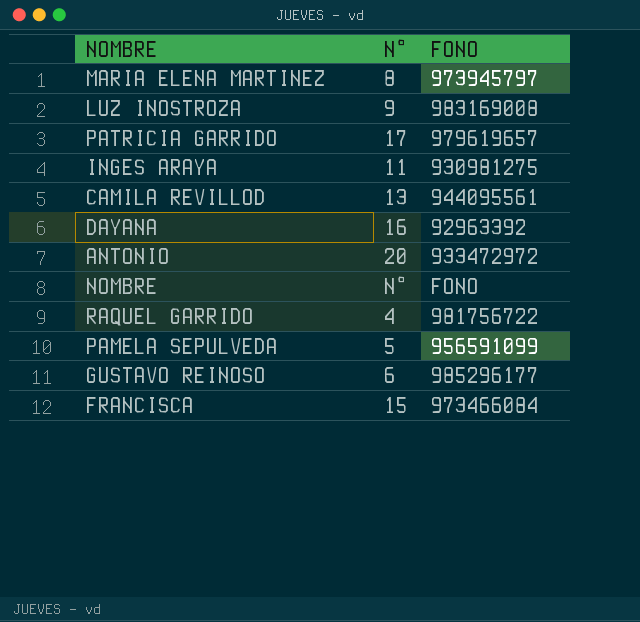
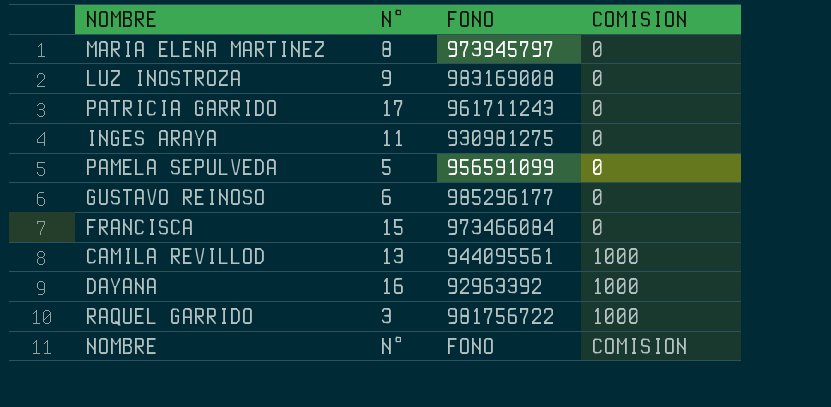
row order: none -> COMISION ascending
column COMISION | position: none -> 4
row ANTONIO: 20 | 933472972 -> none
PATRICIA GARRIDO | FONO: 979619657 -> 961711243
RAQUEL GARRIDO | N°: 4 -> 3

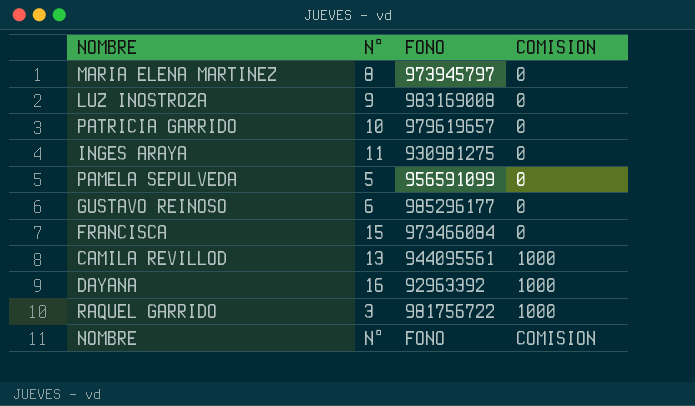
PATRICIA GARRIDO | N°: 17 -> 10
PATRICIA GARRIDO | FONO: 961711243 -> 979619657

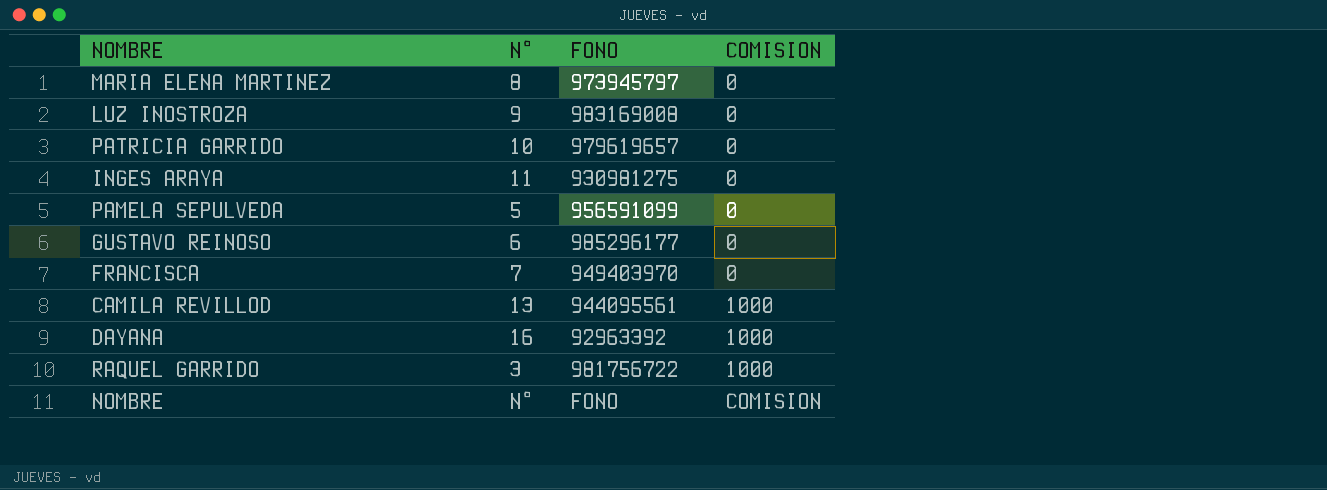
FRANCISCA | N°: 15 -> 7
FRANCISCA | FONO: 973466084 -> 949403970

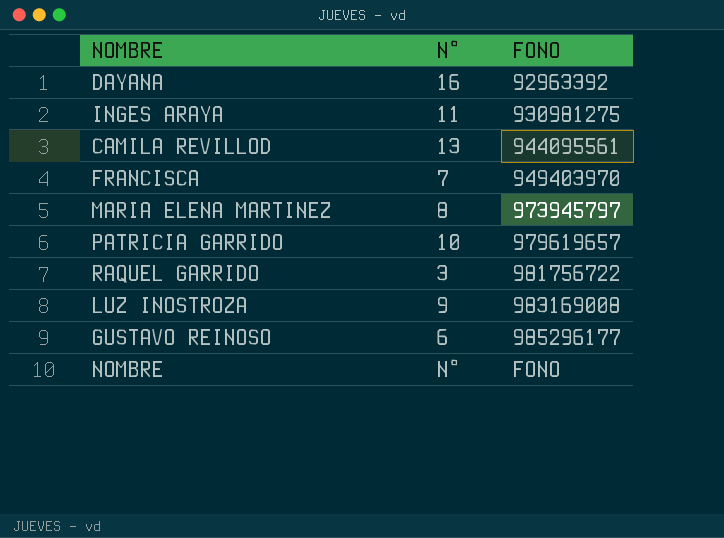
row order: COMISION ascending -> FONO ascending
column COMISION | position: 4 -> none
row PAMELA SEPULVEDA: 5 | 956591099 | 0 -> none

